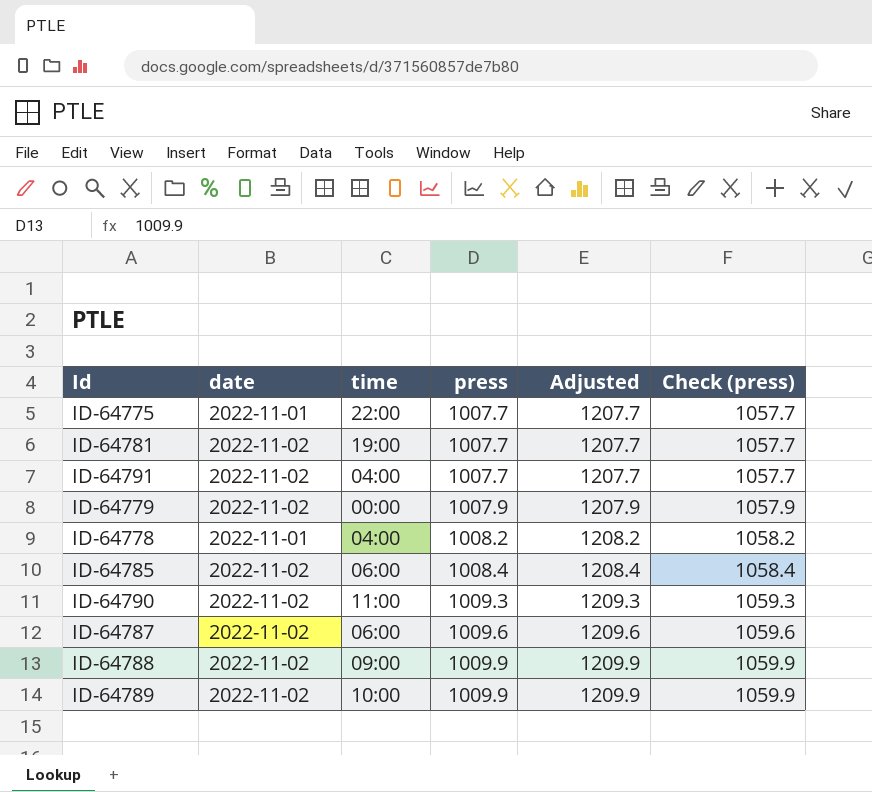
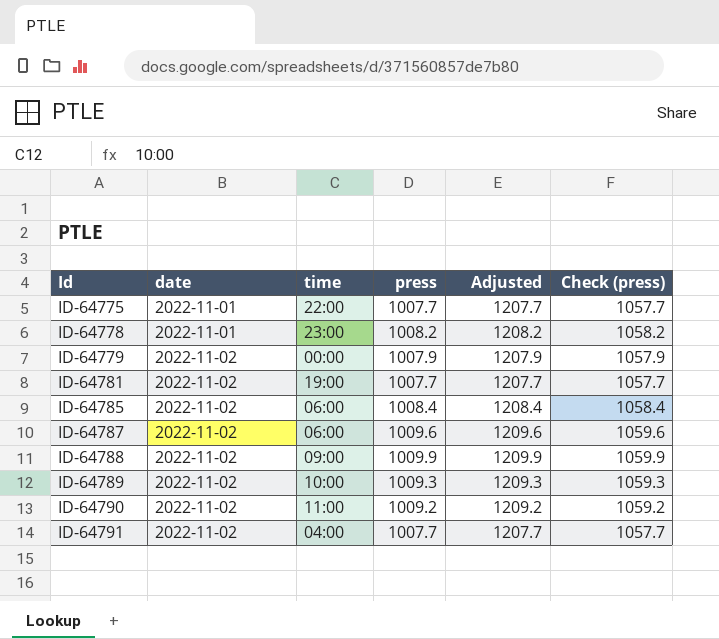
row order: press ascending -> Id ascending
ID-64778 | time: 04:00 -> 23:00
ID-64789 | press: 1009.9 -> 1009.3
ID-64789 | Adjusted: 1209.9 -> 1209.3
ID-64789 | Check (press): 1059.9 -> 1059.3
ID-64790 | press: 1009.3 -> 1009.2
ID-64790 | Adjusted: 1209.3 -> 1209.2
ID-64790 | Check (press): 1059.3 -> 1059.2

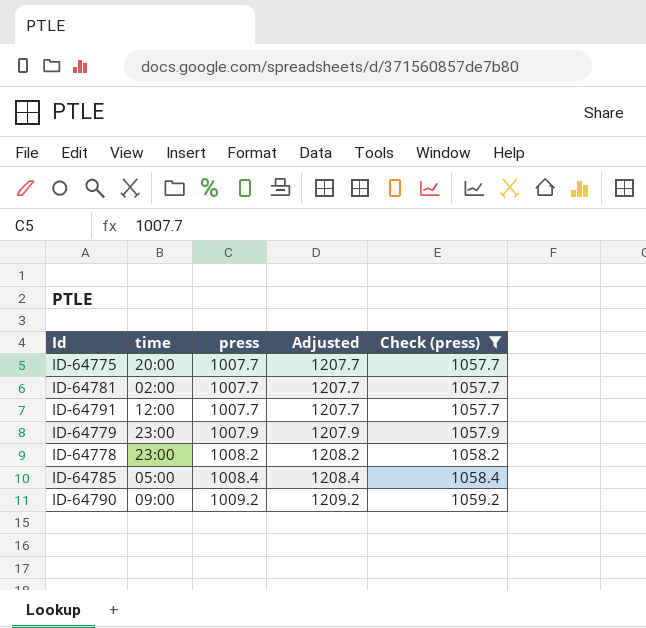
filter: none -> Check (press) <= 1059.2
row order: Id ascending -> press ascending
column date | position: 2 -> none
ID-64775 | time: 22:00 -> 20:00
ID-64781 | time: 19:00 -> 02:00
ID-64791 | time: 04:00 -> 12:00
ID-64779 | time: 00:00 -> 23:00
ID-64785 | time: 06:00 -> 05:00
ID-64790 | time: 11:00 -> 09:00

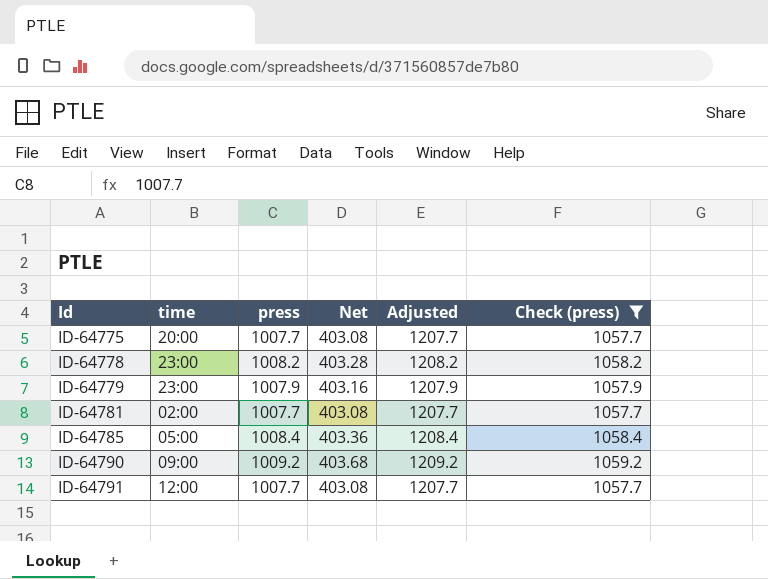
row order: press ascending -> Id ascending
column Net | formula: none -> [press] * 0.4

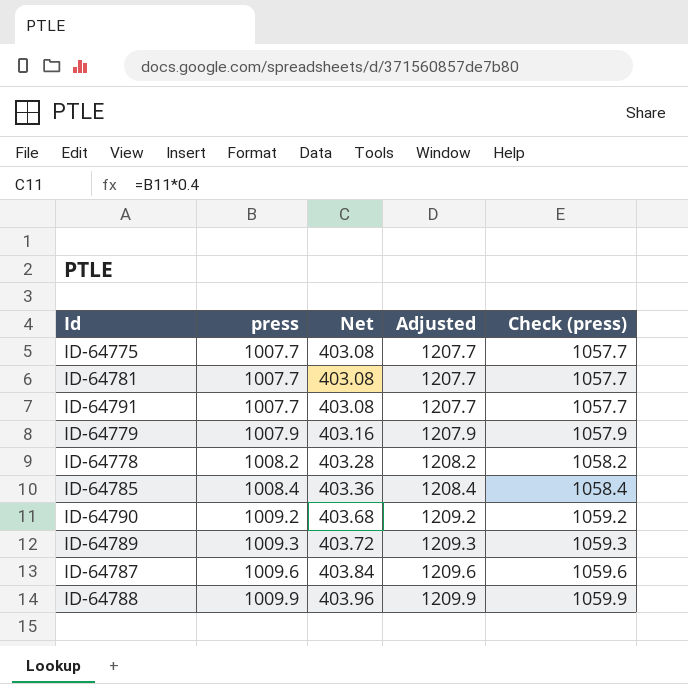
filter: Check (press) <= 1059.2 -> none
row order: Id ascending -> press ascending
column time | position: 2 -> none

